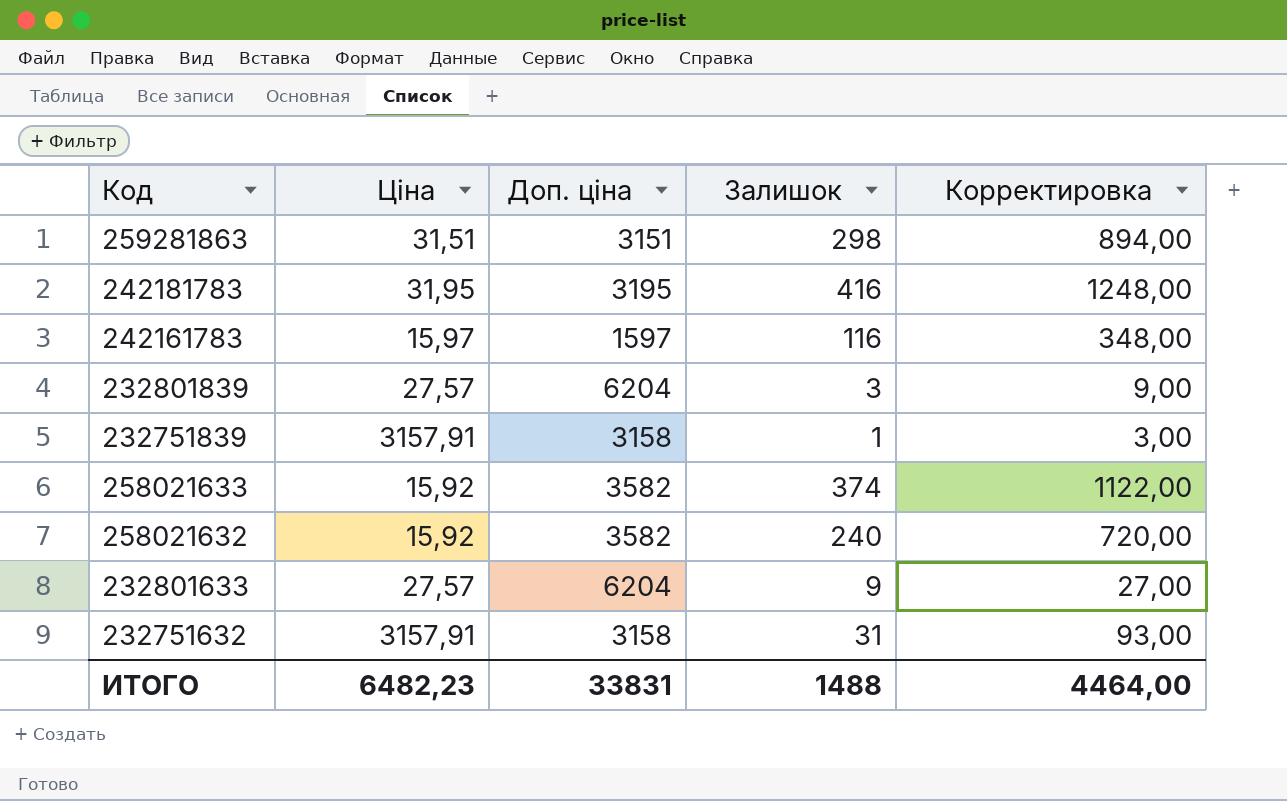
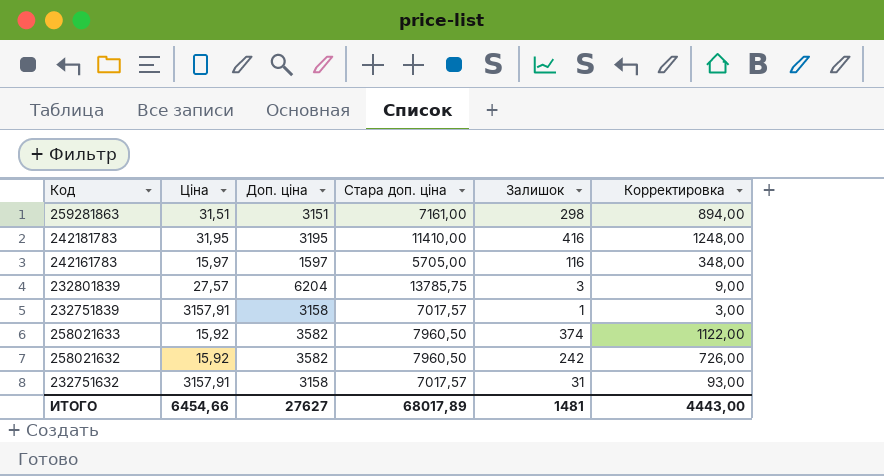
column Стара доп. ціна | position: none -> 4
row 232801633: 27,57 | 6204 | 9 | 27,00 -> none
258021632 | Залишок: 240 -> 242
258021632 | Корректировка: 720,00 -> 726,00
ИТОГО | Ціна: 6482,23 -> 6454,66
ИТОГО | Доп. ціна: 33831 -> 27627
ИТОГО | Залишок: 1488 -> 1481
ИТОГО | Корректировка: 4464,00 -> 4443,00

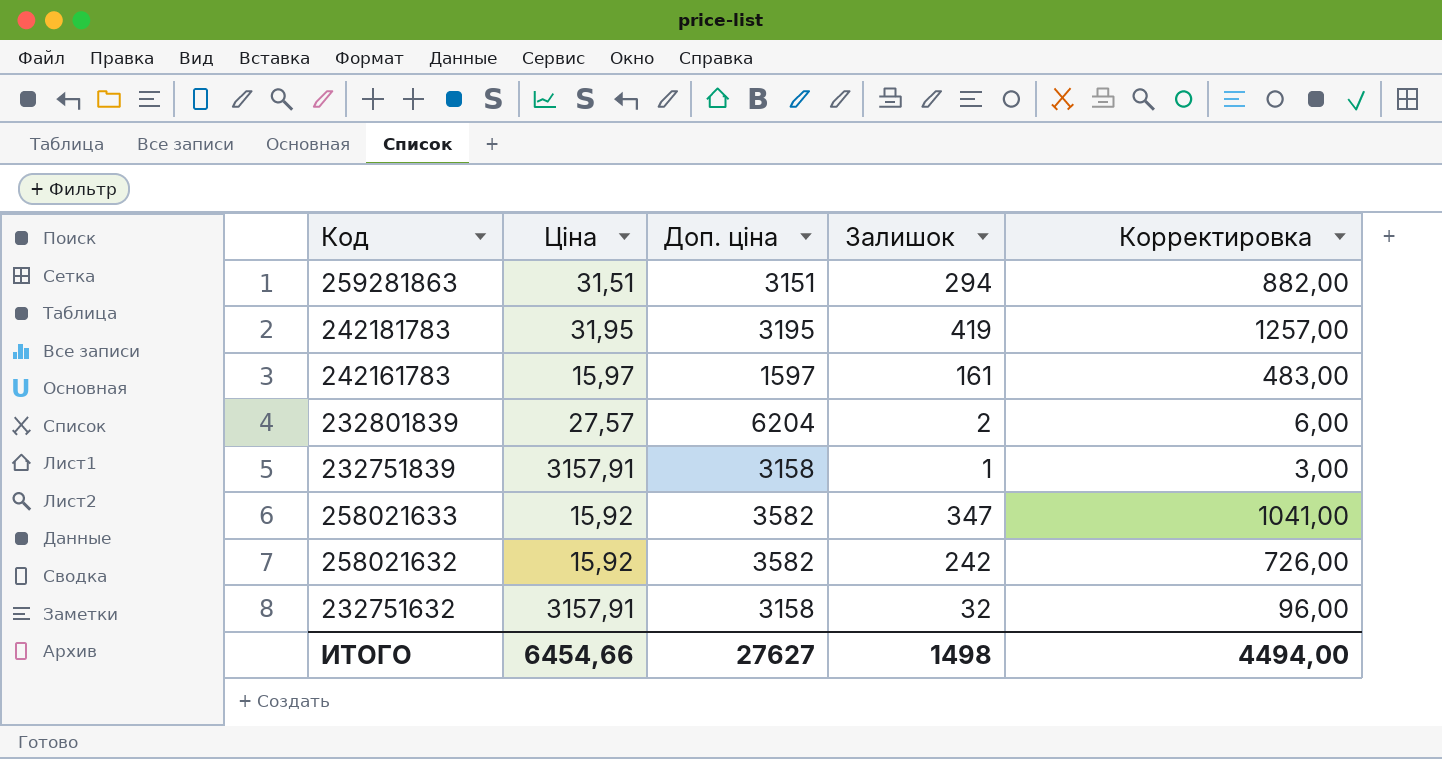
column Стара доп. ціна | position: 4 -> none
259281863 | Залишок: 298 -> 294
259281863 | Корректировка: 894,00 -> 882,00
242181783 | Залишок: 416 -> 419
242181783 | Корректировка: 1248,00 -> 1257,00
242161783 | Залишок: 116 -> 161
242161783 | Корректировка: 348,00 -> 483,00
232801839 | Залишок: 3 -> 2
232801839 | Корректировка: 9,00 -> 6,00
258021633 | Залишок: 374 -> 347
258021633 | Корректировка: 1122,00 -> 1041,00
232751632 | Залишок: 31 -> 32
232751632 | Корректировка: 93,00 -> 96,00
ИТОГО | Залишок: 1481 -> 1498
ИТОГО | Корректировка: 4443,00 -> 4494,00

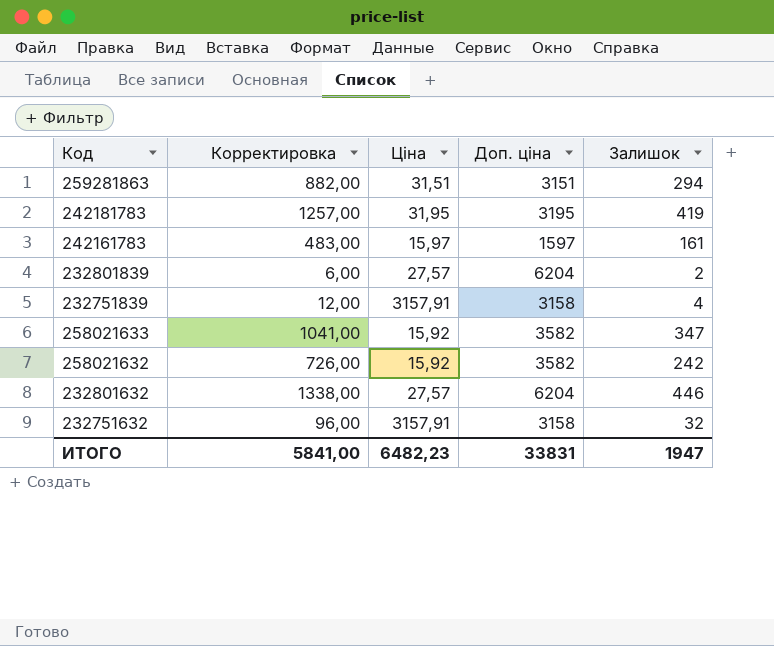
column Корректировка | position: 5 -> 2
232751839 | Корректировка: 3,00 -> 12,00
232751839 | Залишок: 1 -> 4
row 232801632: none -> 1338,00 | 27,57 | 6204 | 446
ИТОГО | Корректировка: 4494,00 -> 5841,00
ИТОГО | Ціна: 6454,66 -> 6482,23
ИТОГО | Доп. ціна: 27627 -> 33831
ИТОГО | Залишок: 1498 -> 1947

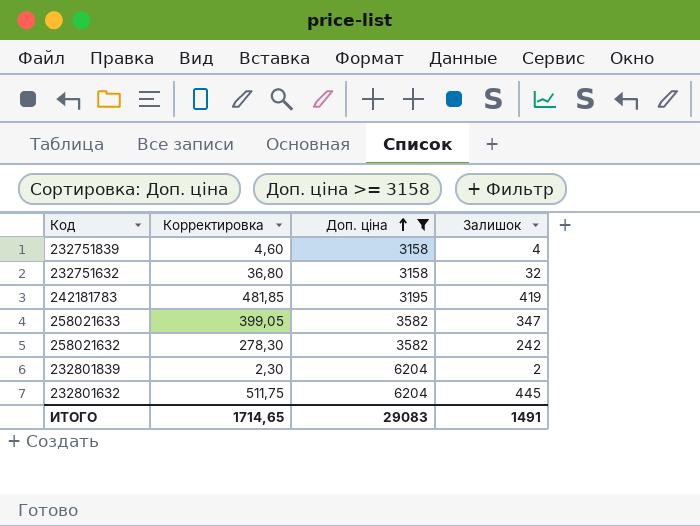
filter: none -> Доп. ціна >= 3158
row order: none -> Доп. ціна ascending
column Ціна | position: 3 -> none
column Корректировка | formula: [Залишок] * 3 -> [Залишок] * 1,15
232801632 | Залишок: 446 -> 445
ИТОГО | Корректировка: 5841,00 -> 1714,65
ИТОГО | Доп. ціна: 33831 -> 29083
ИТОГО | Залишок: 1947 -> 1491

